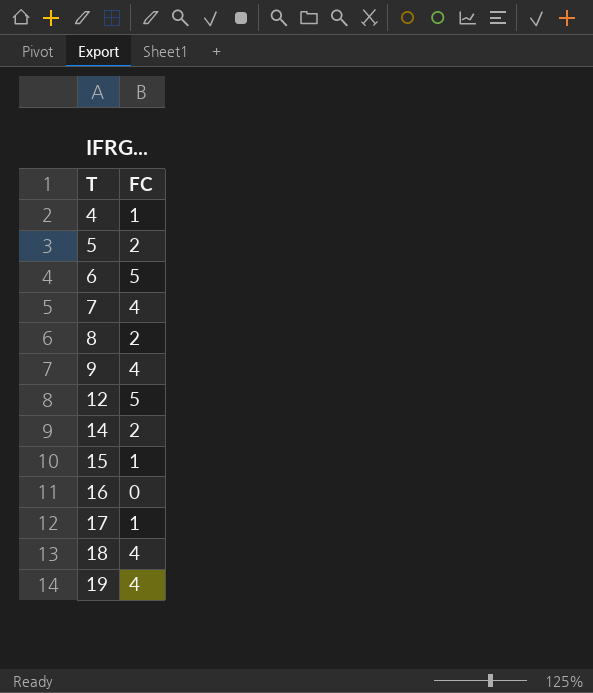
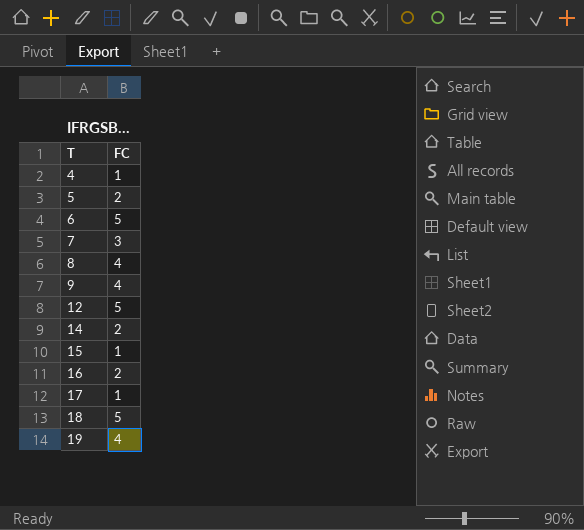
7 | FC: 4 -> 3
8 | FC: 2 -> 4
16 | FC: 0 -> 2
18 | FC: 4 -> 5

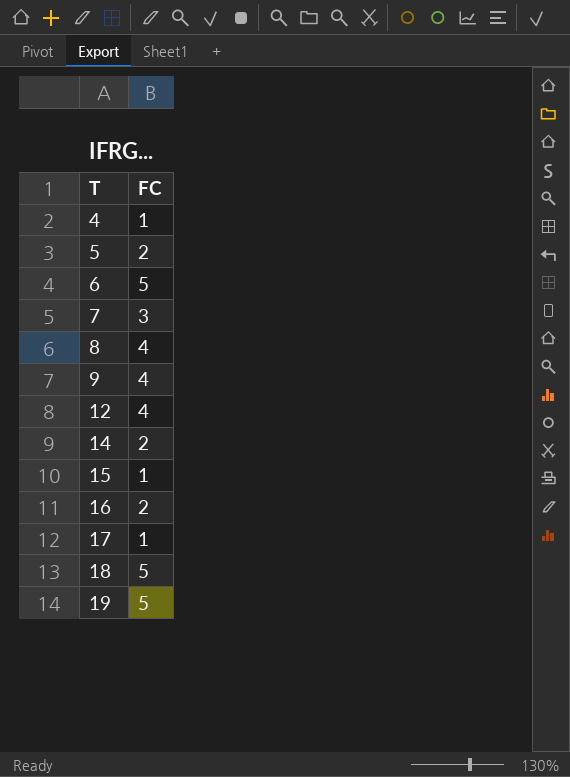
12 | FC: 5 -> 4
19 | FC: 4 -> 5

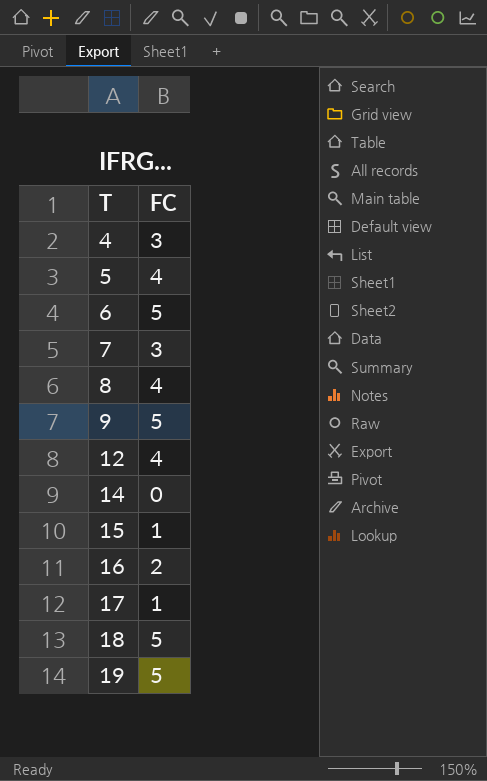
4 | FC: 1 -> 3
5 | FC: 2 -> 4
9 | FC: 4 -> 5
14 | FC: 2 -> 0

